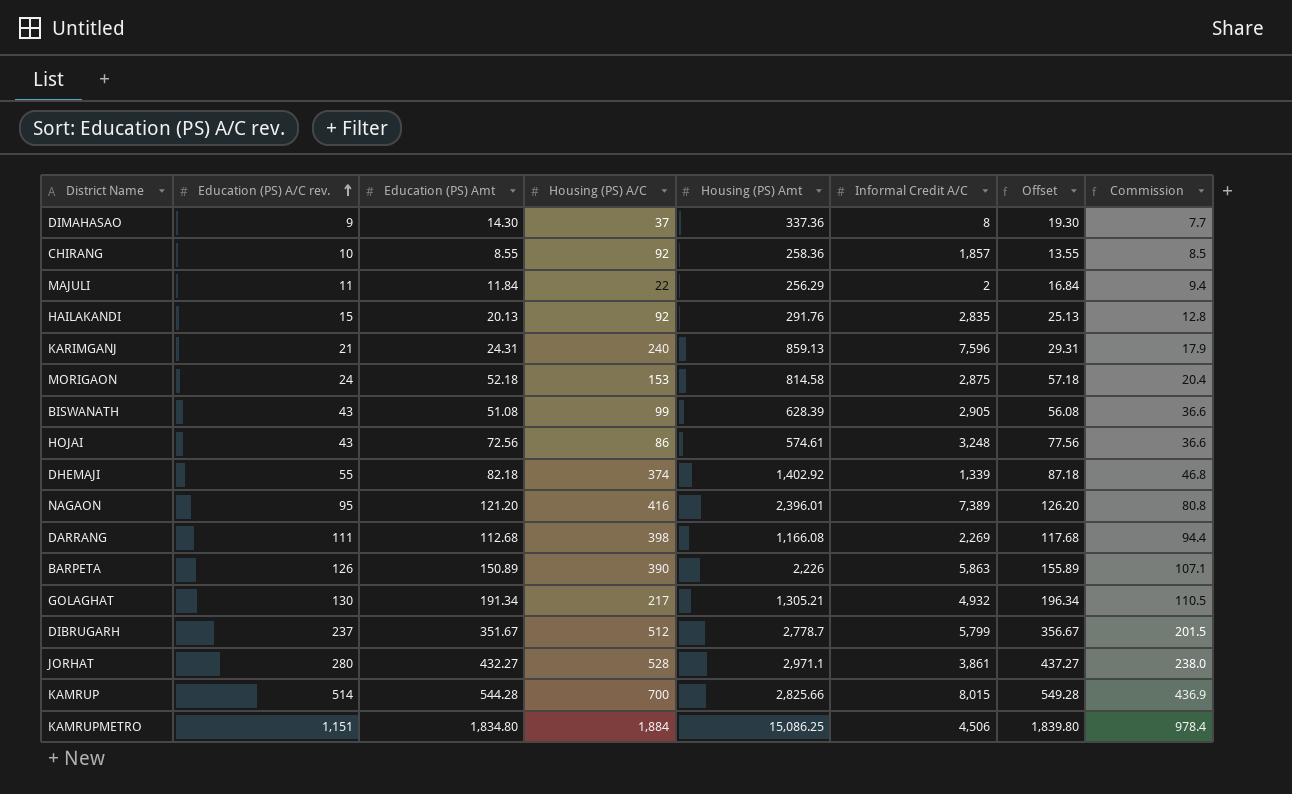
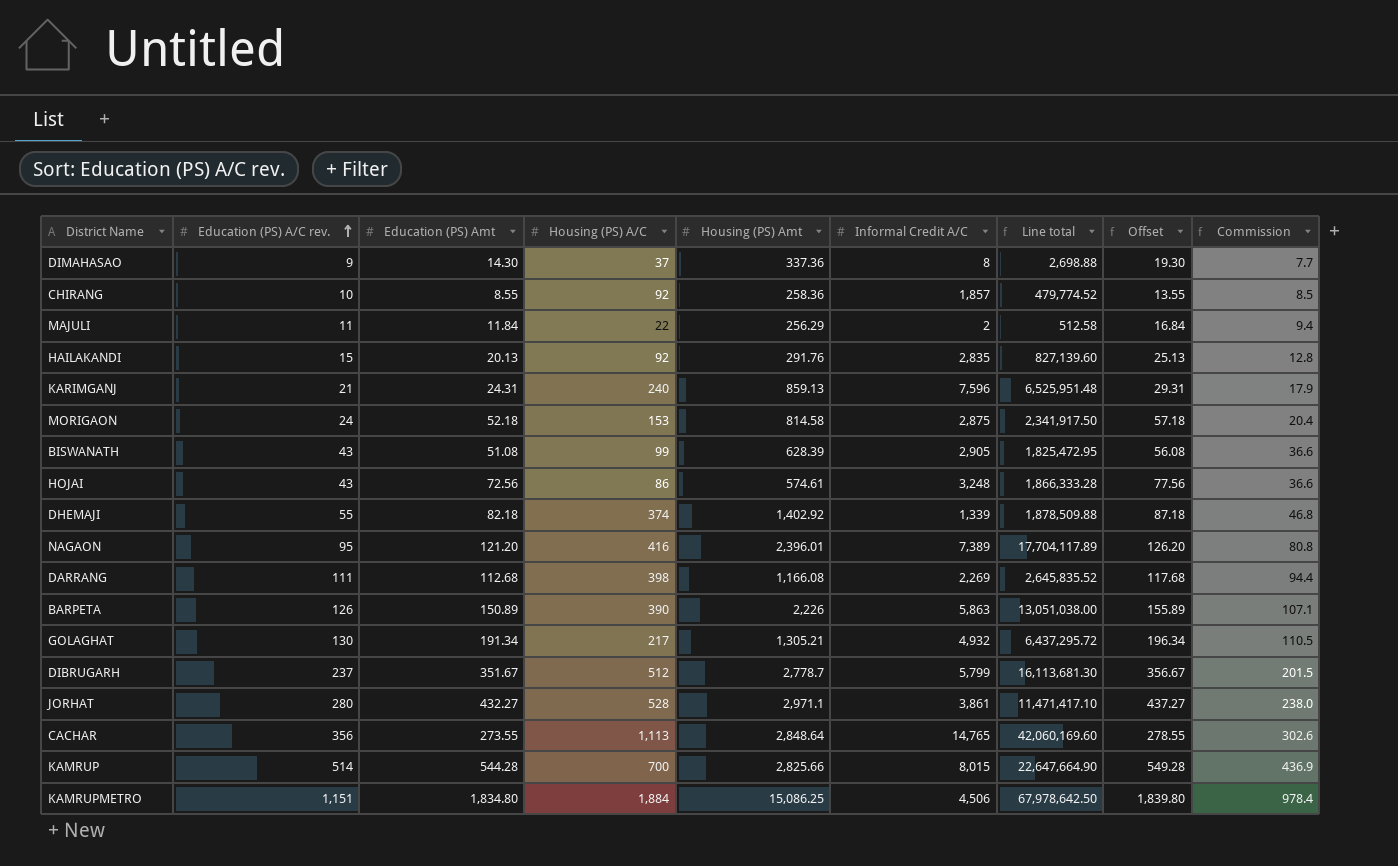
column Line total | formula: none -> [Housing (PS) Amt] * [Informal Credit A/C]
row CACHAR: none -> 356 | 273.55 | 1,113 | 2,848.64 | 14,765 | 42,060,169.60 | 278.55 | 302.6

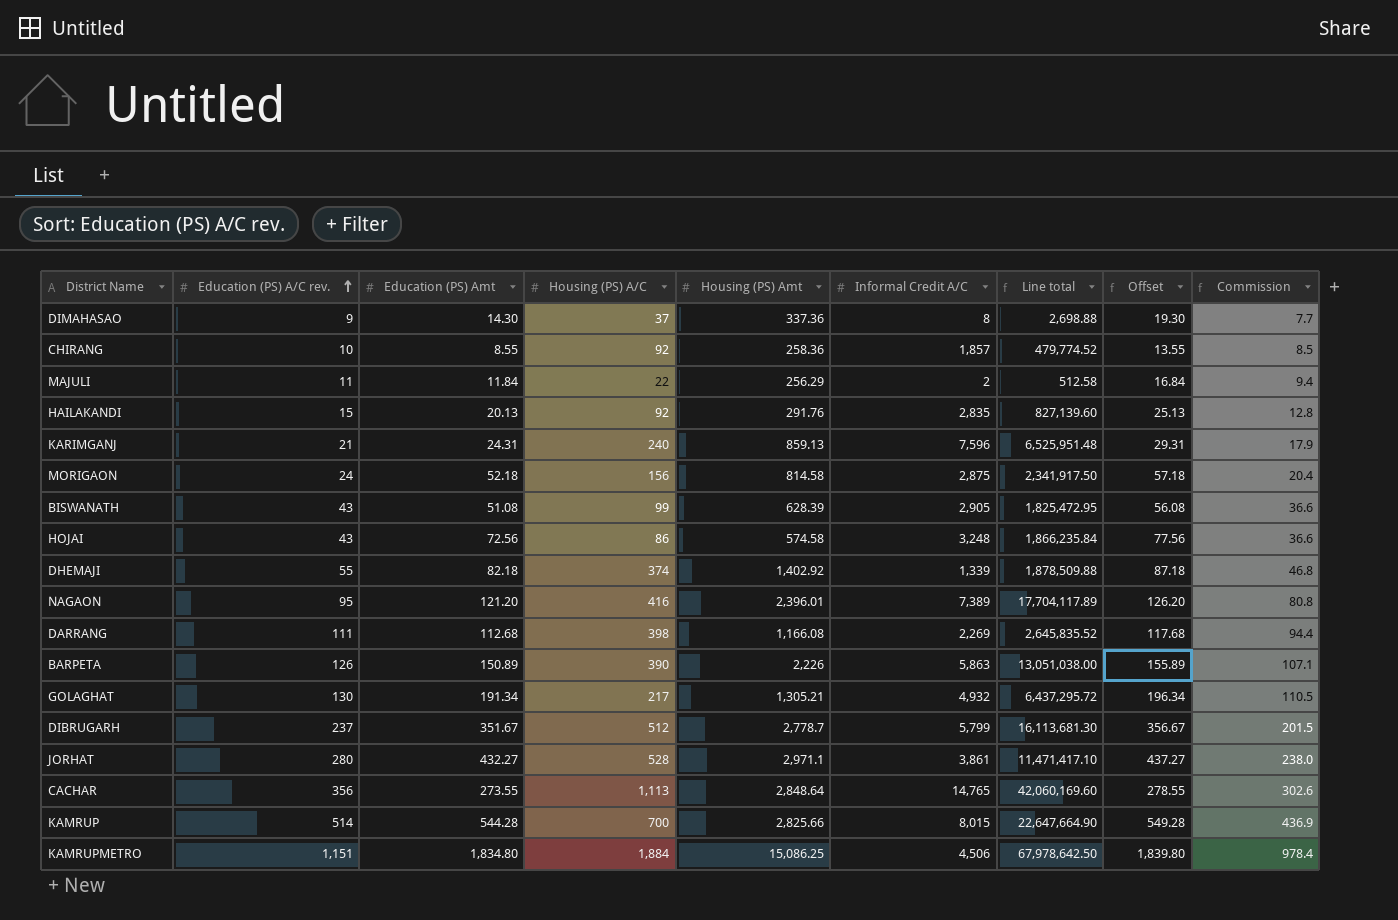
MORIGAON | Housing (PS) A/C: 153 -> 156
HOJAI | Housing (PS) Amt: 574.61 -> 574.58
HOJAI | Line total: 1,866,333.28 -> 1,866,235.84

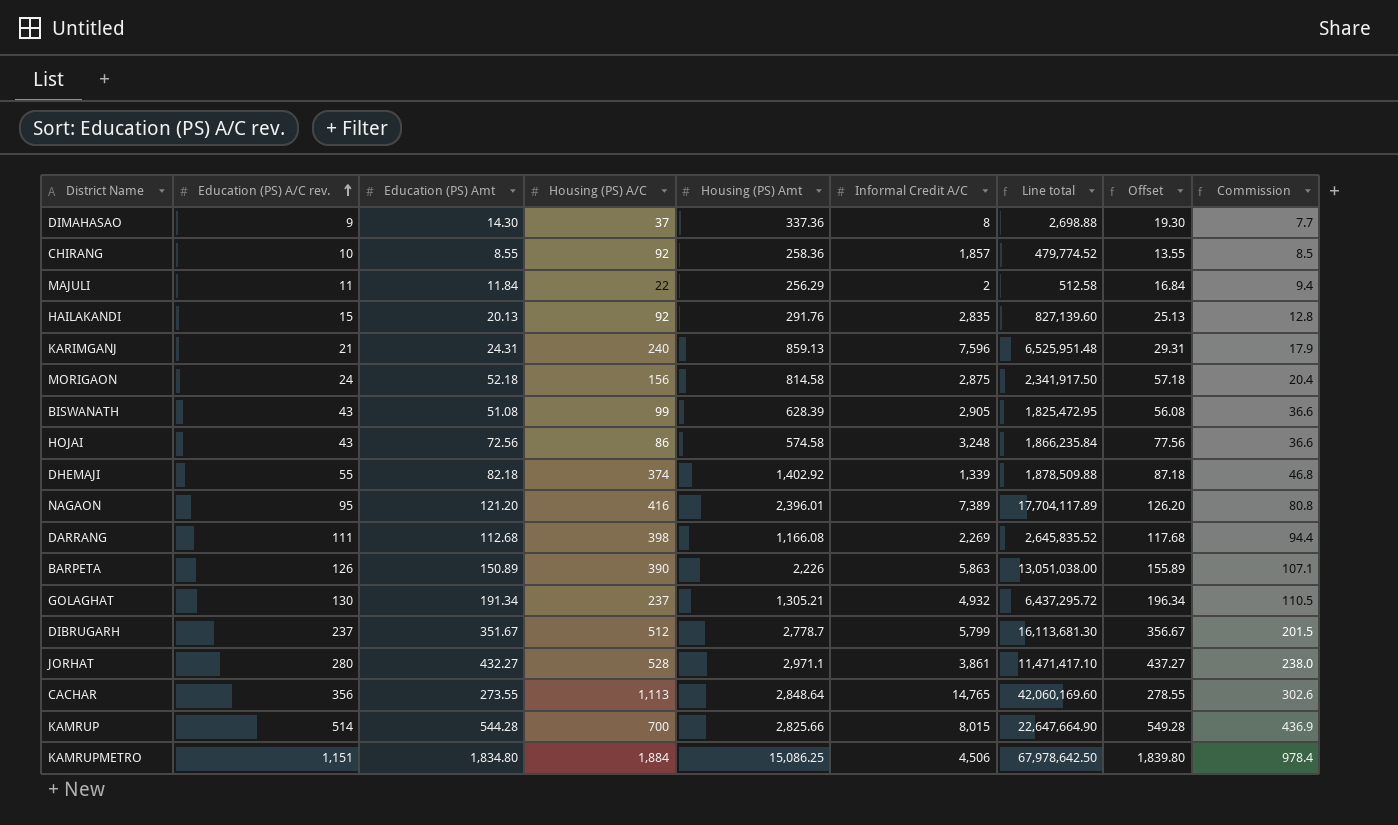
GOLAGHAT | Housing (PS) A/C: 217 -> 237

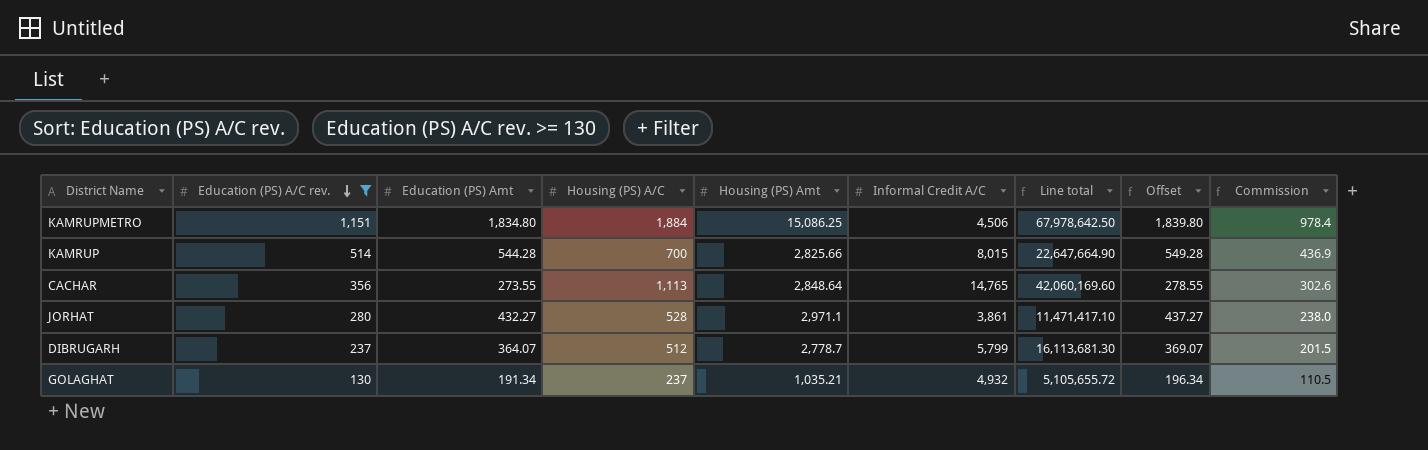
filter: none -> Education (PS) A/C rev. >= 130
row order: Education (PS) A/C rev. ascending -> Education (PS) A/C rev. descending
DIBRUGARH | Education (PS) Amt: 351.67 -> 364.07
DIBRUGARH | Offset: 356.67 -> 369.07
GOLAGHAT | Housing (PS) Amt: 1,305.21 -> 1,035.21
GOLAGHAT | Line total: 6,437,295.72 -> 5,105,655.72

